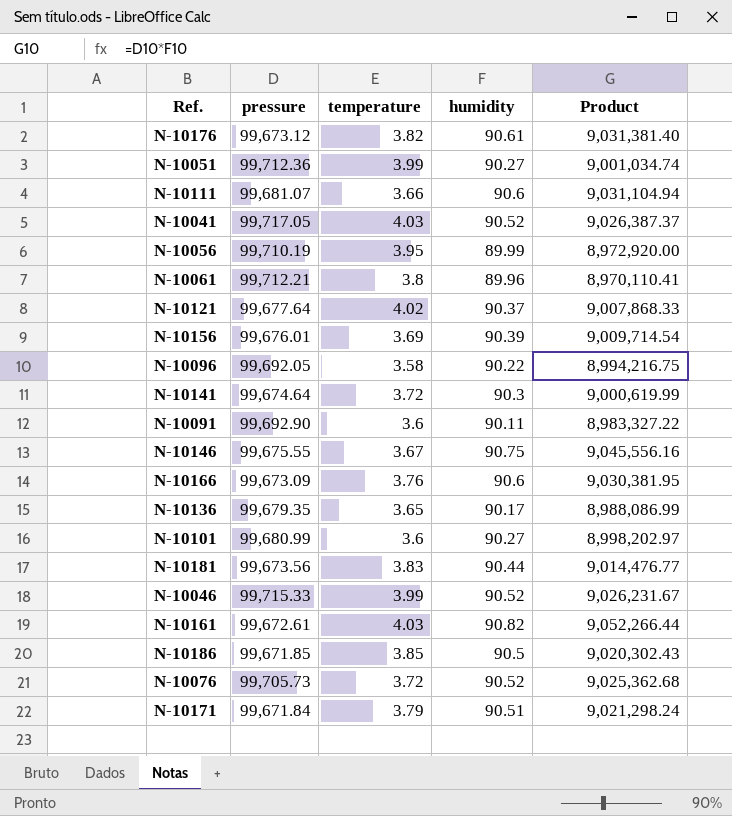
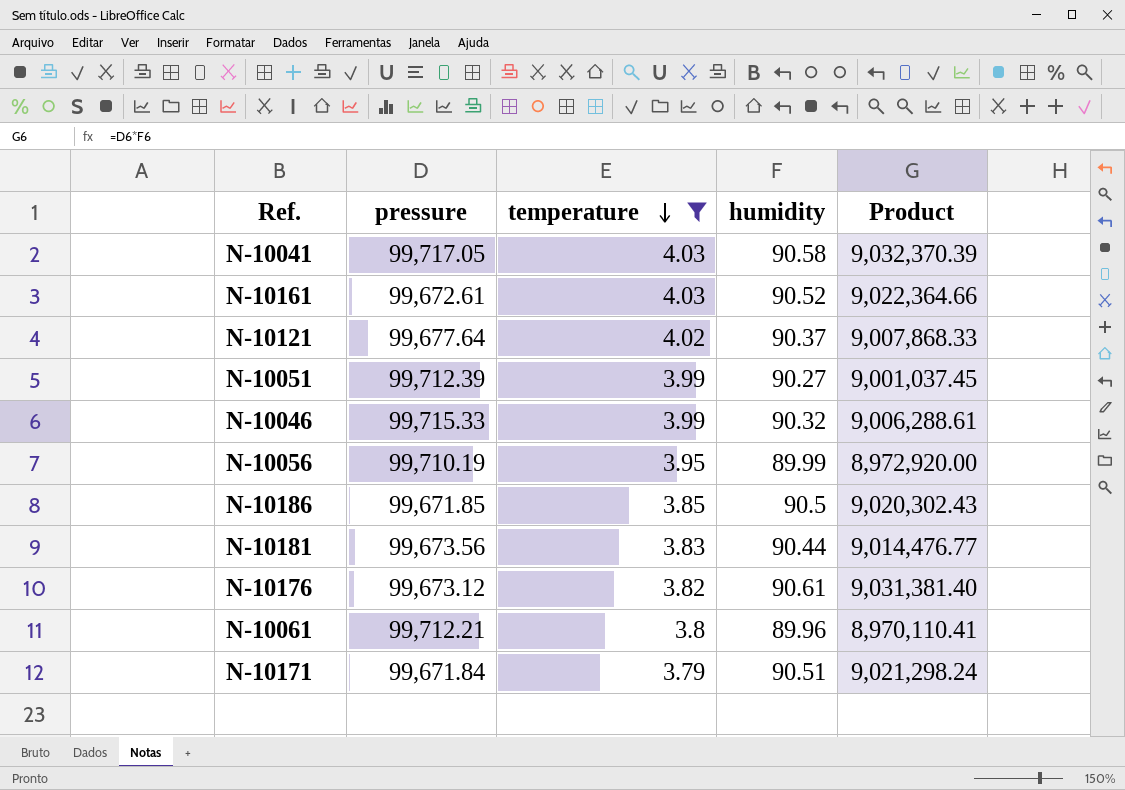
filter: none -> temperature >= 3.79
row order: none -> temperature descending
N-10041 | humidity: 90.52 -> 90.58
N-10041 | Product: 9,026,387.37 -> 9,032,370.39
N-10161 | humidity: 90.82 -> 90.52
N-10161 | Product: 9,052,266.44 -> 9,022,364.66
N-10051 | pressure: 99,712.36 -> 99,712.39
N-10051 | Product: 9,001,034.74 -> 9,001,037.45
N-10046 | humidity: 90.52 -> 90.32
N-10046 | Product: 9,026,231.67 -> 9,006,288.61

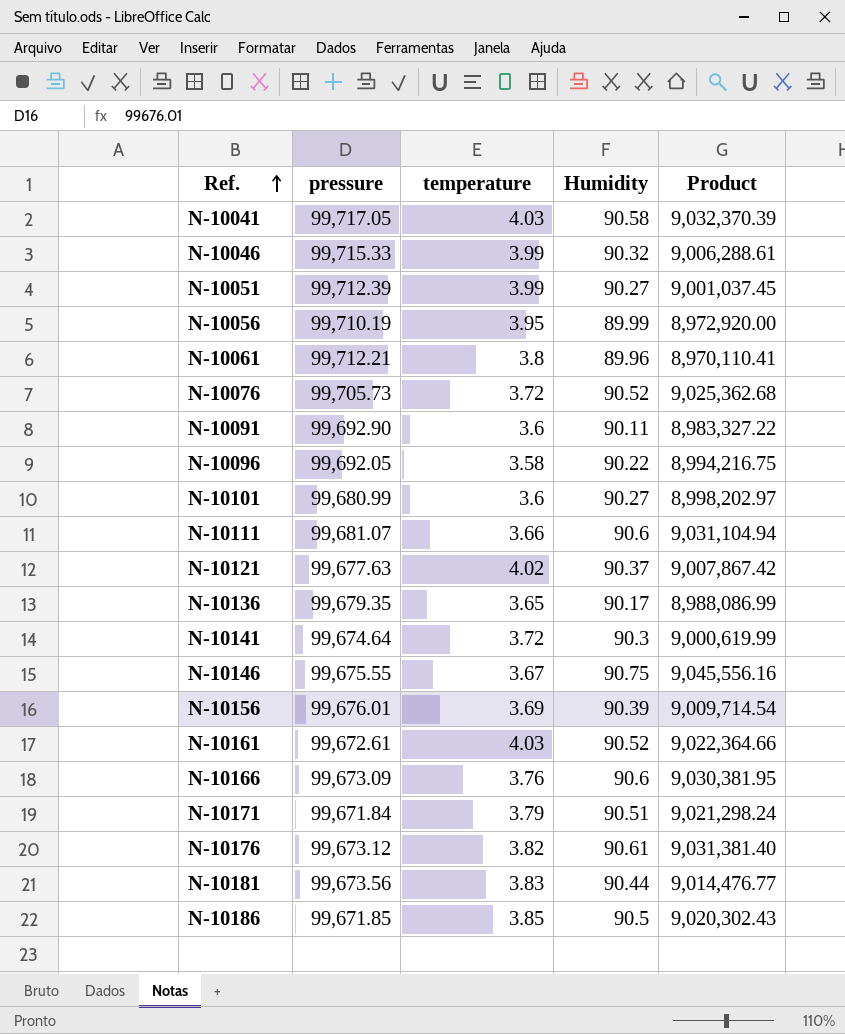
filter: temperature >= 3.79 -> none
row order: temperature descending -> Ref. ascending
column name: humidity -> Humidity
N-10121 | pressure: 99,677.64 -> 99,677.63
N-10121 | Product: 9,007,868.33 -> 9,007,867.42

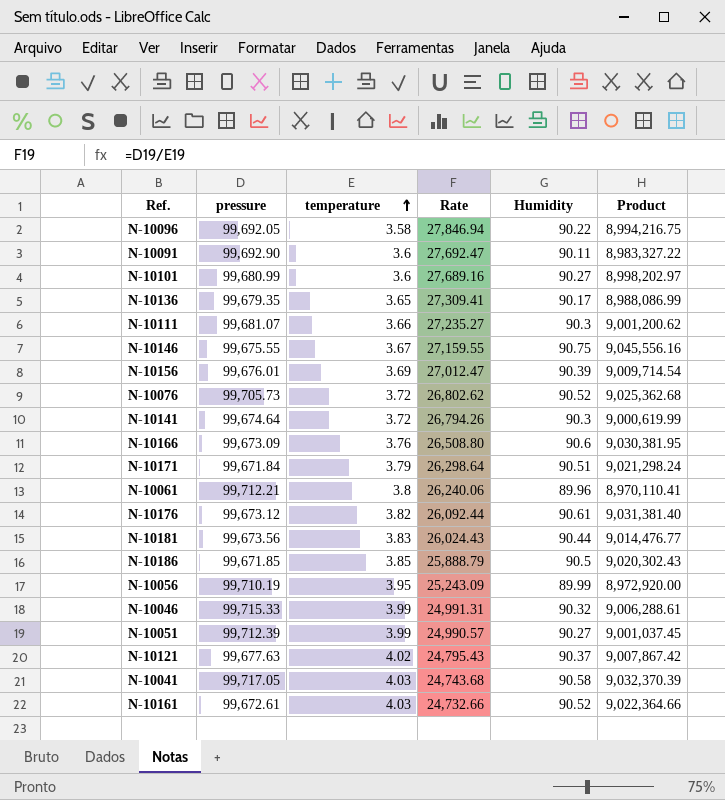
row order: Ref. ascending -> temperature ascending
column Rate | formula: none -> [pressure] / [temperature]
N-10111 | Humidity: 90.6 -> 90.3
N-10111 | Product: 9,031,104.94 -> 9,001,200.62

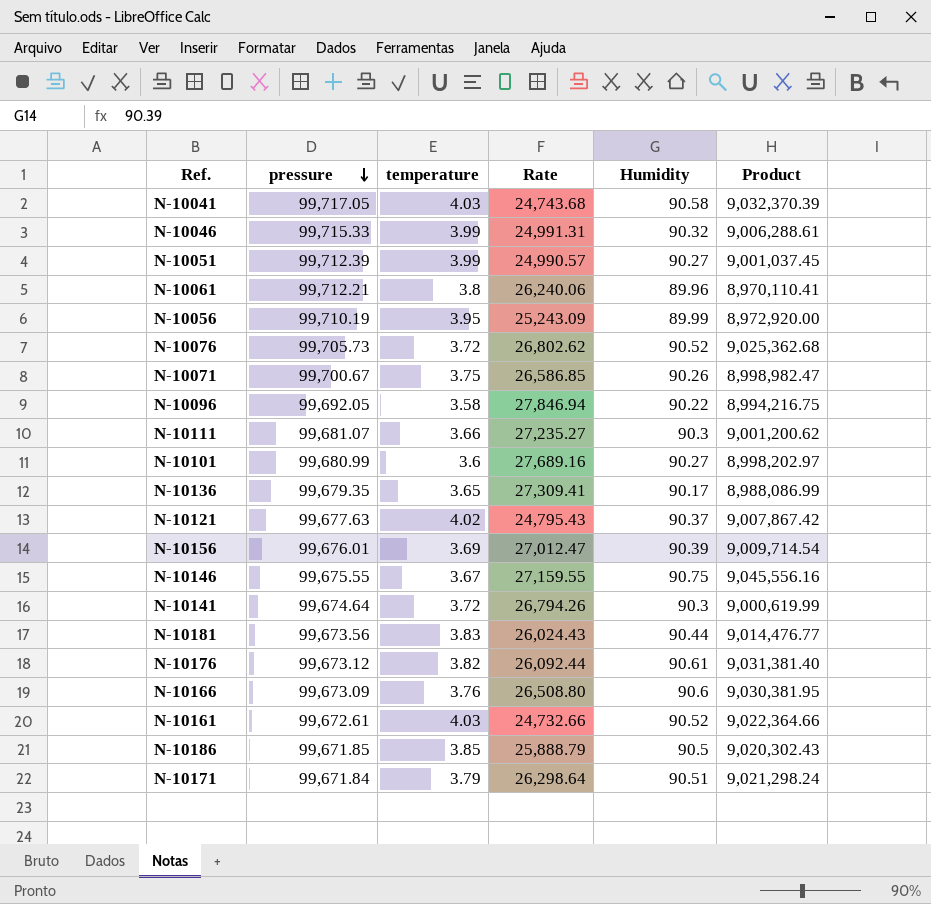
row order: temperature ascending -> pressure descending
row N-10091: 99,692.90 | 3.6 | 27,692.47 | 90.11 | 8,983,327.22 -> none
row N-10071: none -> 99,700.67 | 3.75 | 26,586.85 | 90.26 | 8,998,982.47

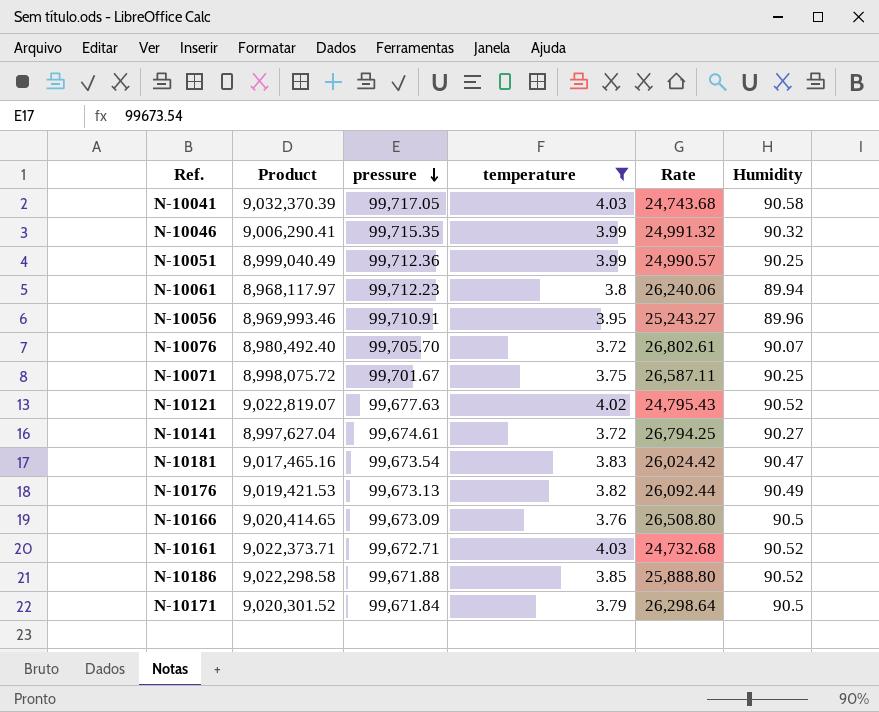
filter: none -> temperature >= 3.72
column Product | position: 6 -> 2
N-10046 | Product: 9,006,288.61 -> 9,006,290.41
N-10046 | pressure: 99,715.33 -> 99,715.35
N-10046 | Rate: 24,991.31 -> 24,991.32
N-10051 | Product: 9,001,037.45 -> 8,999,040.49
N-10051 | pressure: 99,712.39 -> 99,712.36
N-10051 | Humidity: 90.27 -> 90.25
N-10061 | Product: 8,970,110.41 -> 8,968,117.97
N-10061 | pressure: 99,712.21 -> 99,712.23
N-10061 | Humidity: 89.96 -> 89.94
N-10056 | Product: 8,972,920.00 -> 8,969,993.46
N-10056 | pressure: 99,710.19 -> 99,710.91
N-10056 | Rate: 25,243.09 -> 25,243.27
N-10056 | Humidity: 89.99 -> 89.96
N-10076 | Product: 9,025,362.68 -> 8,980,492.40
N-10076 | pressure: 99,705.73 -> 99,705.70
N-10076 | Rate: 26,802.62 -> 26,802.61
N-10076 | Humidity: 90.52 -> 90.07
N-10071 | Product: 8,998,982.47 -> 8,998,075.72
N-10071 | pressure: 99,700.67 -> 99,701.67
N-10071 | Rate: 26,586.85 -> 26,587.11
N-10071 | Humidity: 90.26 -> 90.25
N-10121 | Product: 9,007,867.42 -> 9,022,819.07
N-10121 | Humidity: 90.37 -> 90.52
N-10141 | Product: 9,000,619.99 -> 8,997,627.04
N-10141 | pressure: 99,674.64 -> 99,674.61
N-10141 | Rate: 26,794.26 -> 26,794.25
N-10141 | Humidity: 90.3 -> 90.27
N-10181 | Product: 9,014,476.77 -> 9,017,465.16
N-10181 | pressure: 99,673.56 -> 99,673.54
N-10181 | Rate: 26,024.43 -> 26,024.42
N-10181 | Humidity: 90.44 -> 90.47
N-10176 | Product: 9,031,381.40 -> 9,019,421.53
N-10176 | pressure: 99,673.12 -> 99,673.13
N-10176 | Humidity: 90.61 -> 90.49
N-10166 | Product: 9,030,381.95 -> 9,020,414.65
N-10166 | Humidity: 90.6 -> 90.5
N-10161 | Product: 9,022,364.66 -> 9,022,373.71
N-10161 | pressure: 99,672.61 -> 99,672.71
N-10161 | Rate: 24,732.66 -> 24,732.68
N-10186 | Product: 9,020,302.43 -> 9,022,298.58
N-10186 | pressure: 99,671.85 -> 99,671.88
N-10186 | Rate: 25,888.79 -> 25,888.80
N-10186 | Humidity: 90.5 -> 90.52
N-10171 | Product: 9,021,298.24 -> 9,020,301.52
N-10171 | Humidity: 90.51 -> 90.5

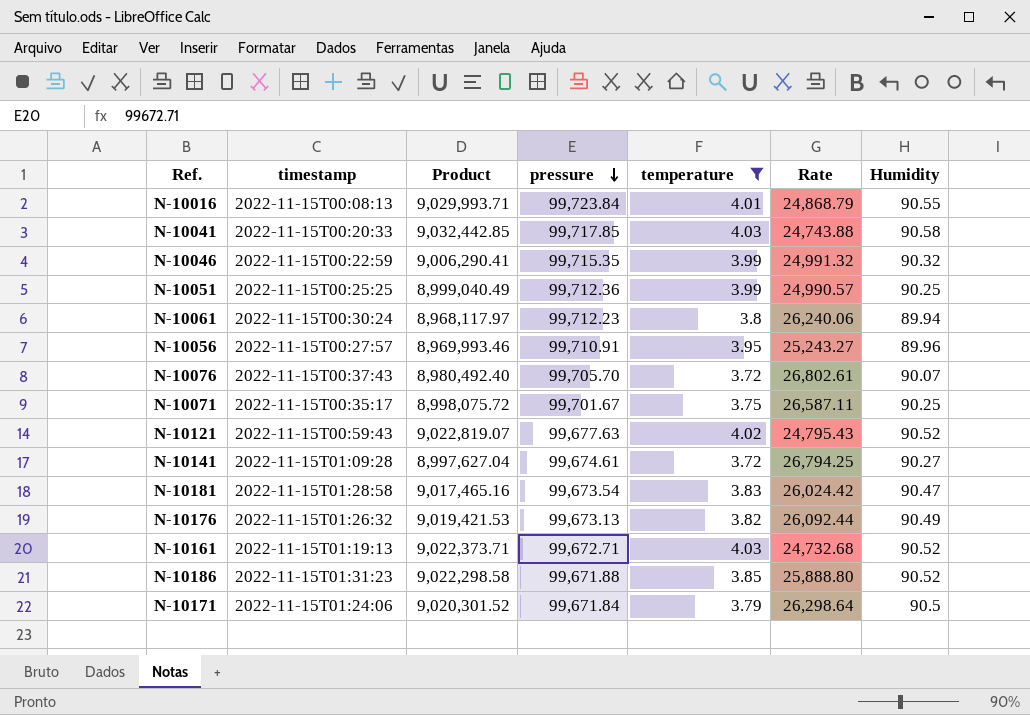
column timestamp | position: none -> 2
row N-10166: 9,020,414.65 | 99,673.09 | 3.76 | 26,508.80 | 90.5 -> none
row N-10016: none -> 2022-11-15T00:08:13 | 9,029,993.71 | 99,723.84 | 4.01 | 24,868.79 | 90.55
N-10041 | Product: 9,032,370.39 -> 9,032,442.85
N-10041 | pressure: 99,717.05 -> 99,717.85
N-10041 | Rate: 24,743.68 -> 24,743.88

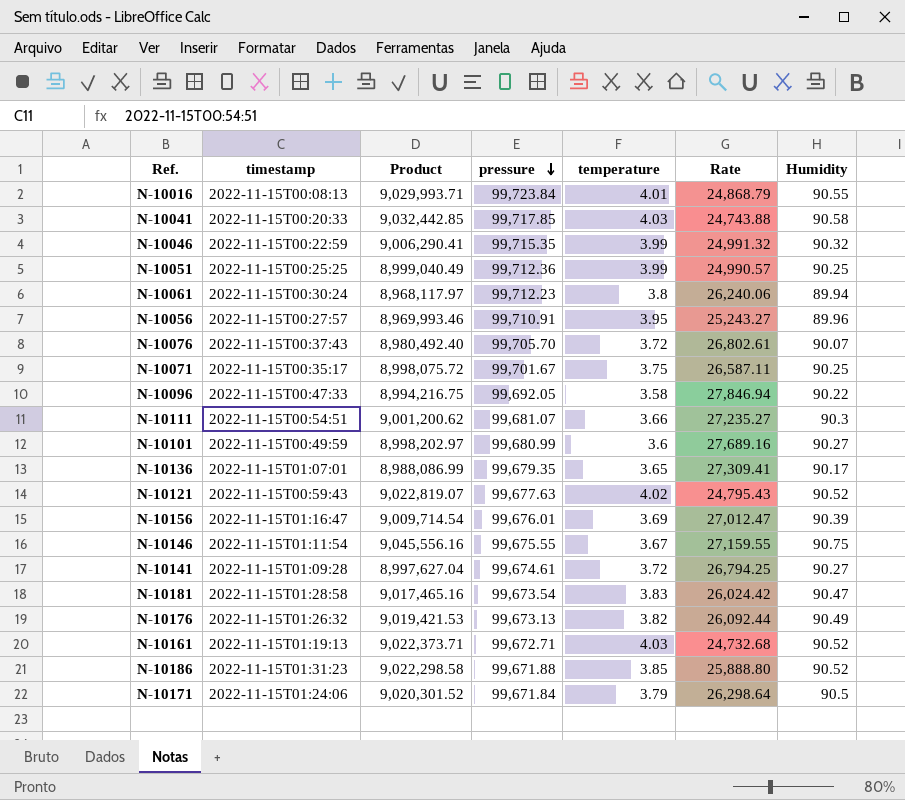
filter: temperature >= 3.72 -> none

